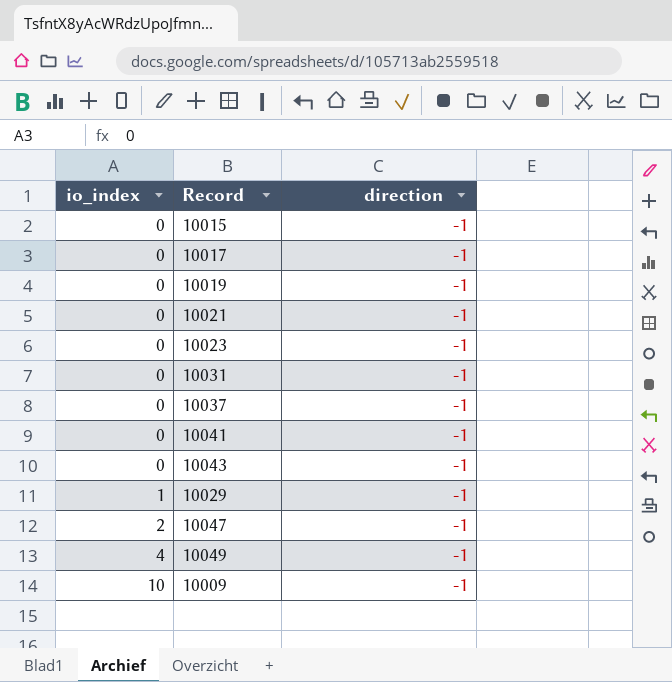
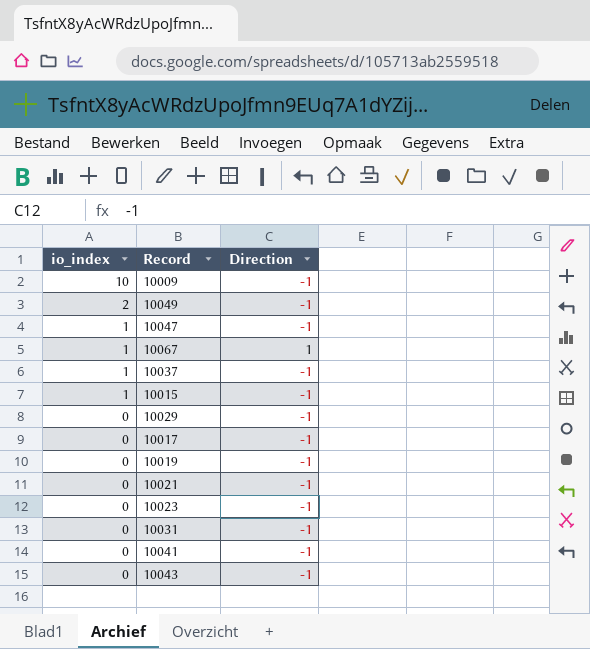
row order: io_index ascending -> io_index descending
column name: direction -> Direction
10049 | io_index: 4 -> 2
10047 | io_index: 2 -> 1
row 10067: none -> 1 | 1
10037 | io_index: 0 -> 1
10015 | io_index: 0 -> 1
10029 | io_index: 1 -> 0

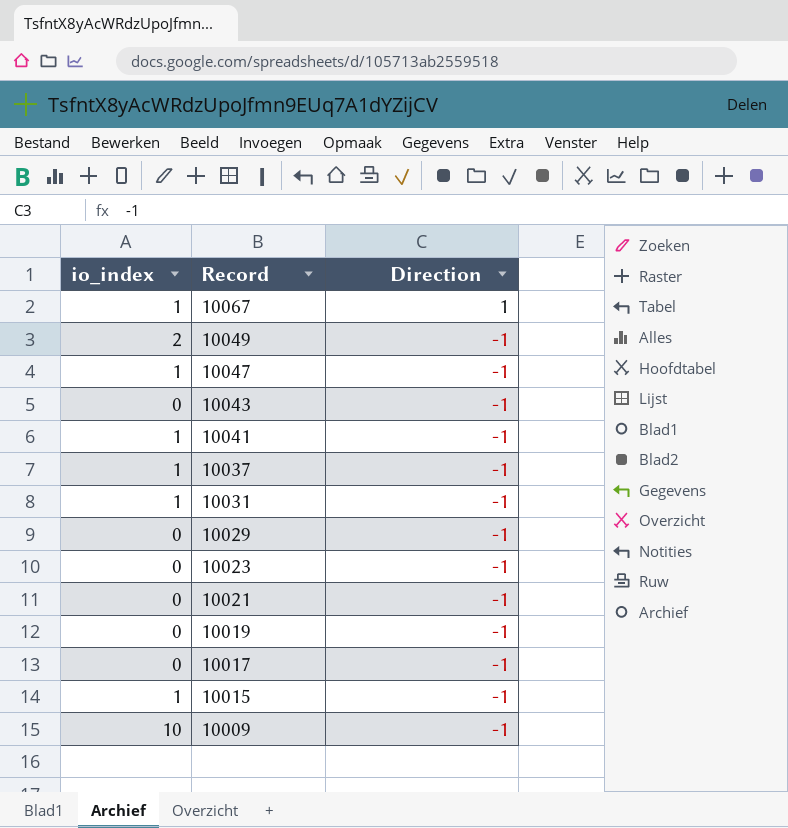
row order: io_index descending -> Record descending
10041 | io_index: 0 -> 1
10031 | io_index: 0 -> 1

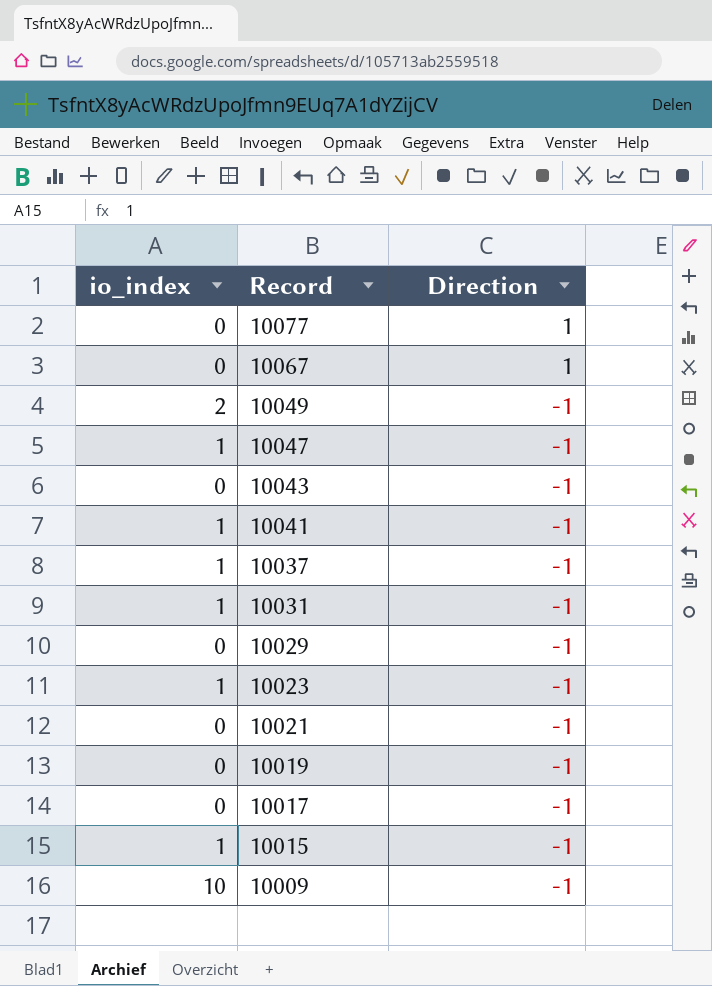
row 10077: none -> 0 | 1
10067 | io_index: 1 -> 0
10023 | io_index: 0 -> 1

